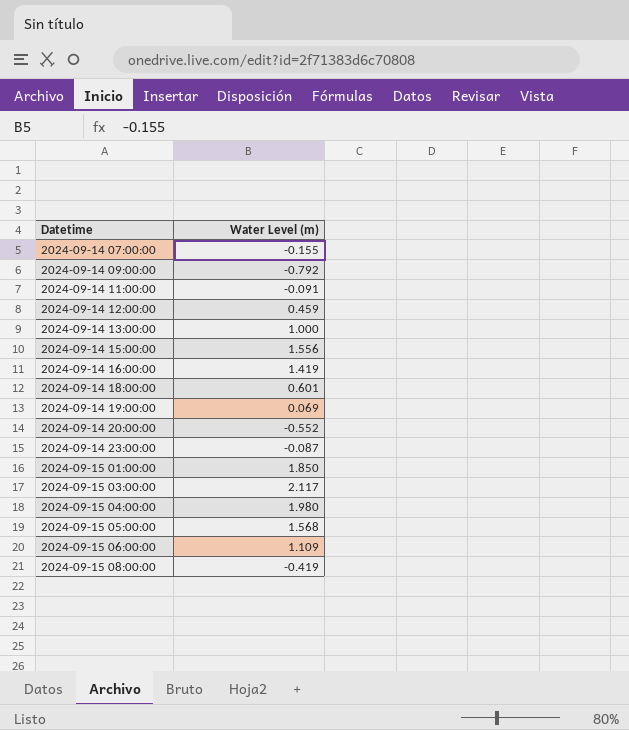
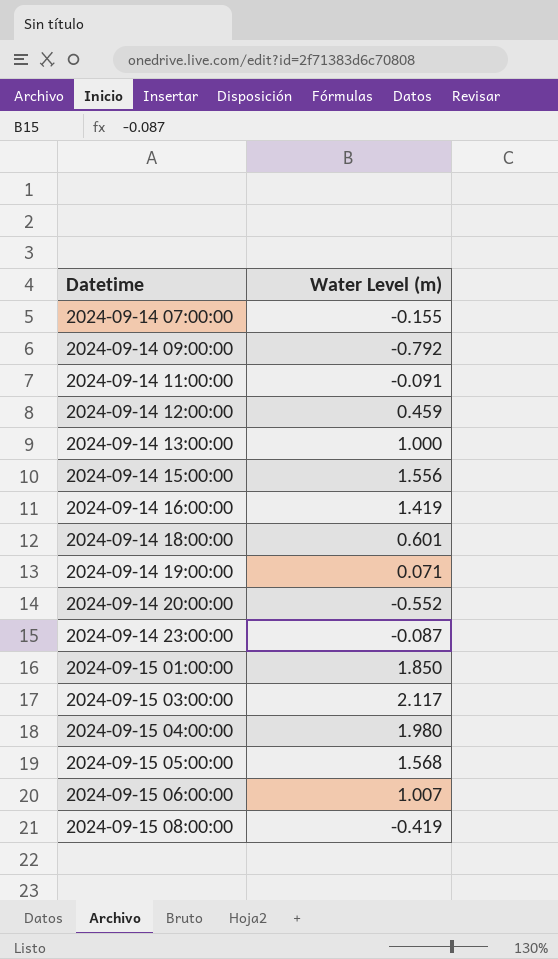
2024-09-14 19:00:00 | Water Level (m): 0.069 -> 0.071
2024-09-15 06:00:00 | Water Level (m): 1.109 -> 1.007

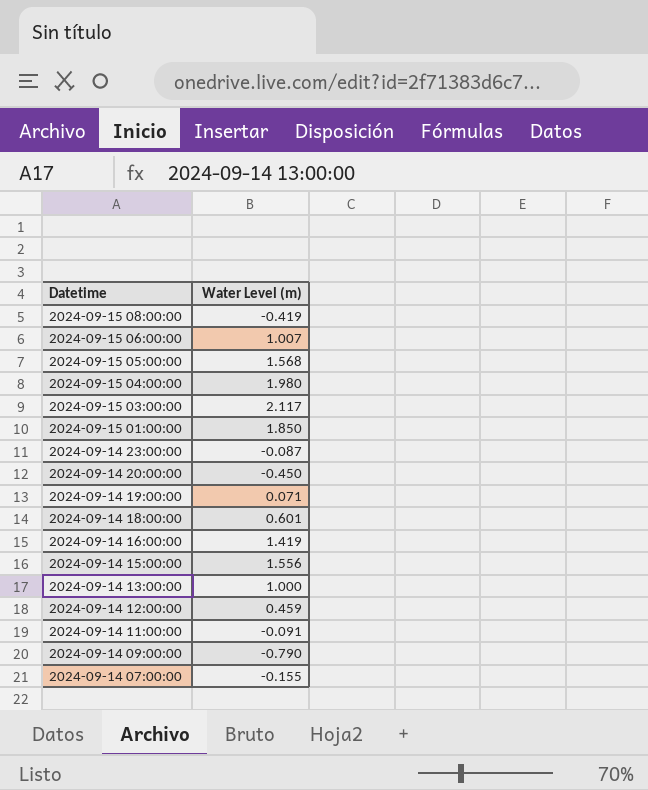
row order: Datetime ascending -> Datetime descending
2024-09-14 20:00:00 | Water Level (m): -0.552 -> -0.450
2024-09-14 09:00:00 | Water Level (m): -0.792 -> -0.790

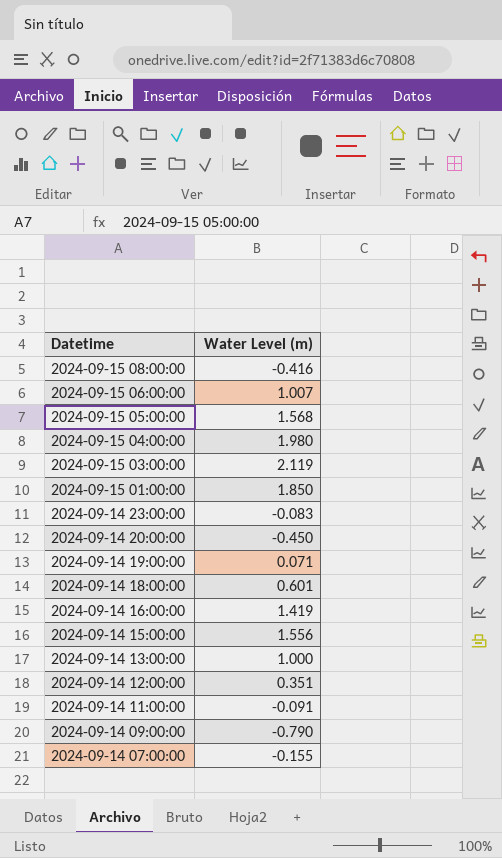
2024-09-15 08:00:00 | Water Level (m): -0.419 -> -0.416
2024-09-15 03:00:00 | Water Level (m): 2.117 -> 2.119
2024-09-14 23:00:00 | Water Level (m): -0.087 -> -0.083
2024-09-14 12:00:00 | Water Level (m): 0.459 -> 0.351

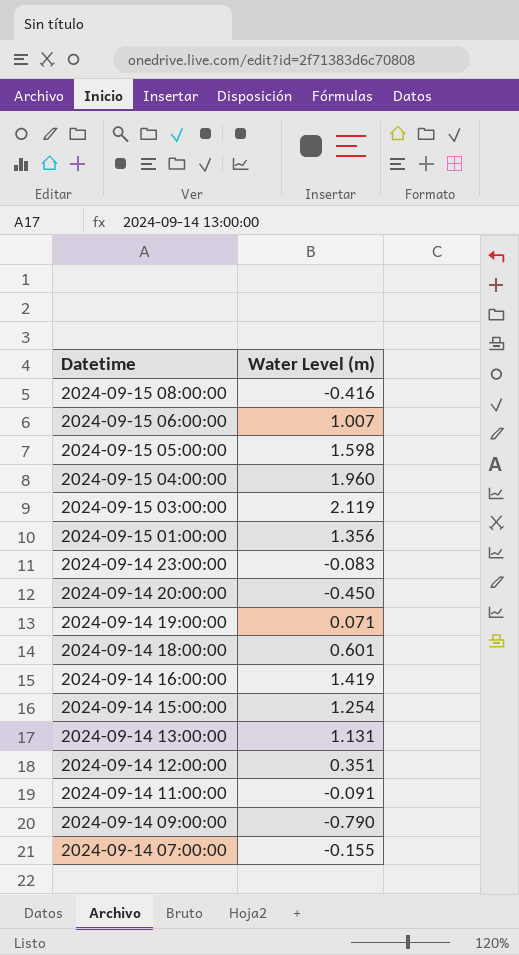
2024-09-15 05:00:00 | Water Level (m): 1.568 -> 1.598
2024-09-15 04:00:00 | Water Level (m): 1.980 -> 1.960
2024-09-15 01:00:00 | Water Level (m): 1.850 -> 1.356
2024-09-14 15:00:00 | Water Level (m): 1.556 -> 1.254
2024-09-14 13:00:00 | Water Level (m): 1.000 -> 1.131

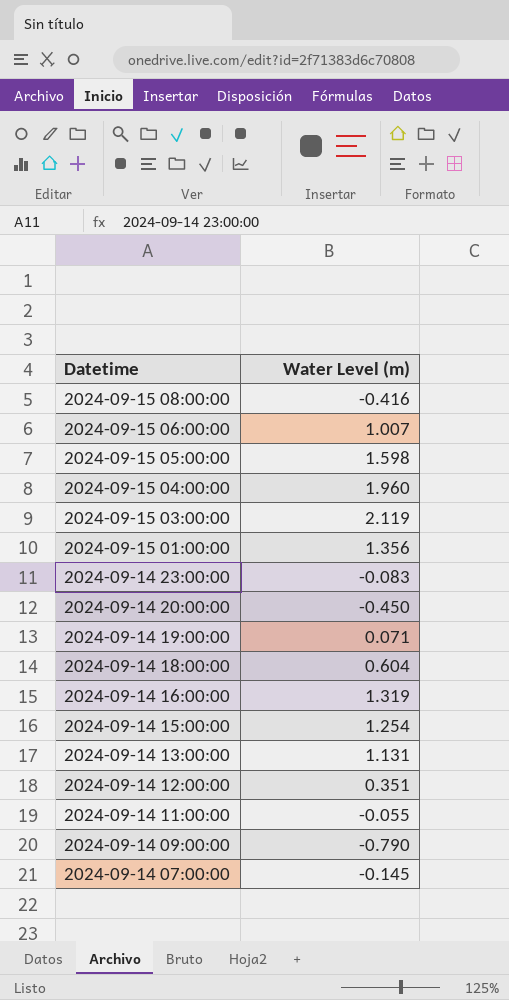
2024-09-14 18:00:00 | Water Level (m): 0.601 -> 0.604
2024-09-14 16:00:00 | Water Level (m): 1.419 -> 1.319
2024-09-14 11:00:00 | Water Level (m): -0.091 -> -0.055
2024-09-14 07:00:00 | Water Level (m): -0.155 -> -0.145

